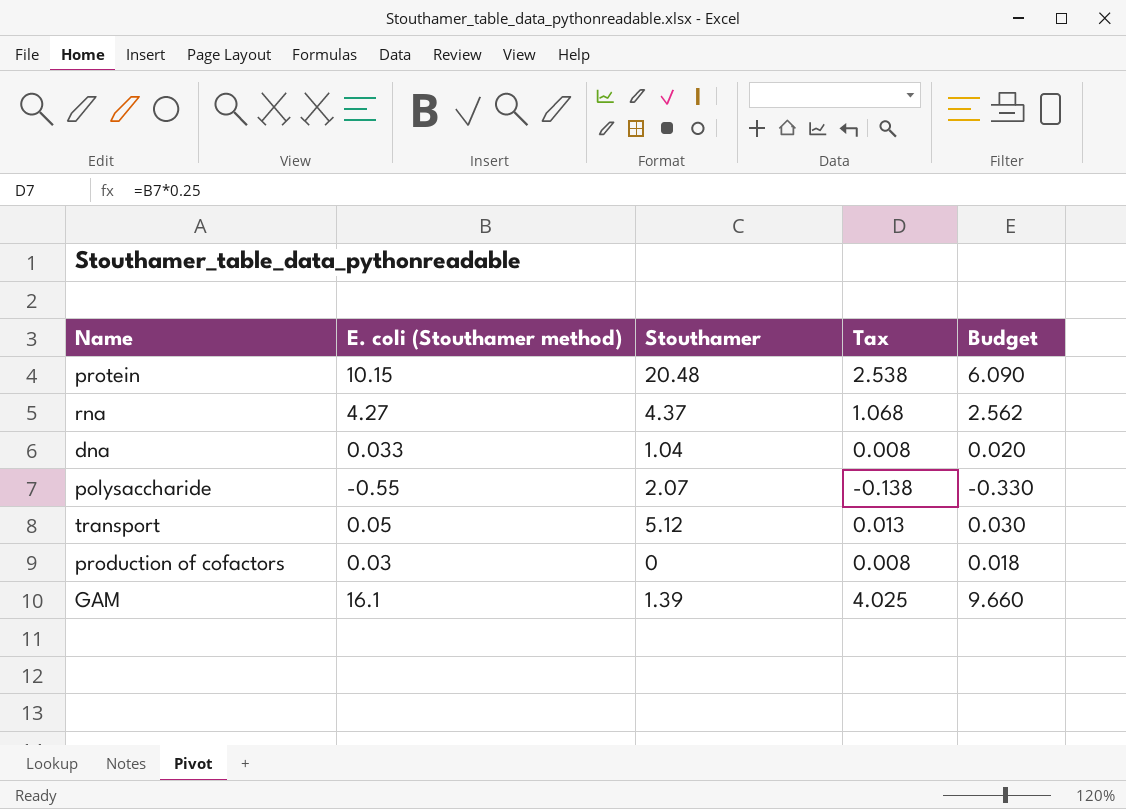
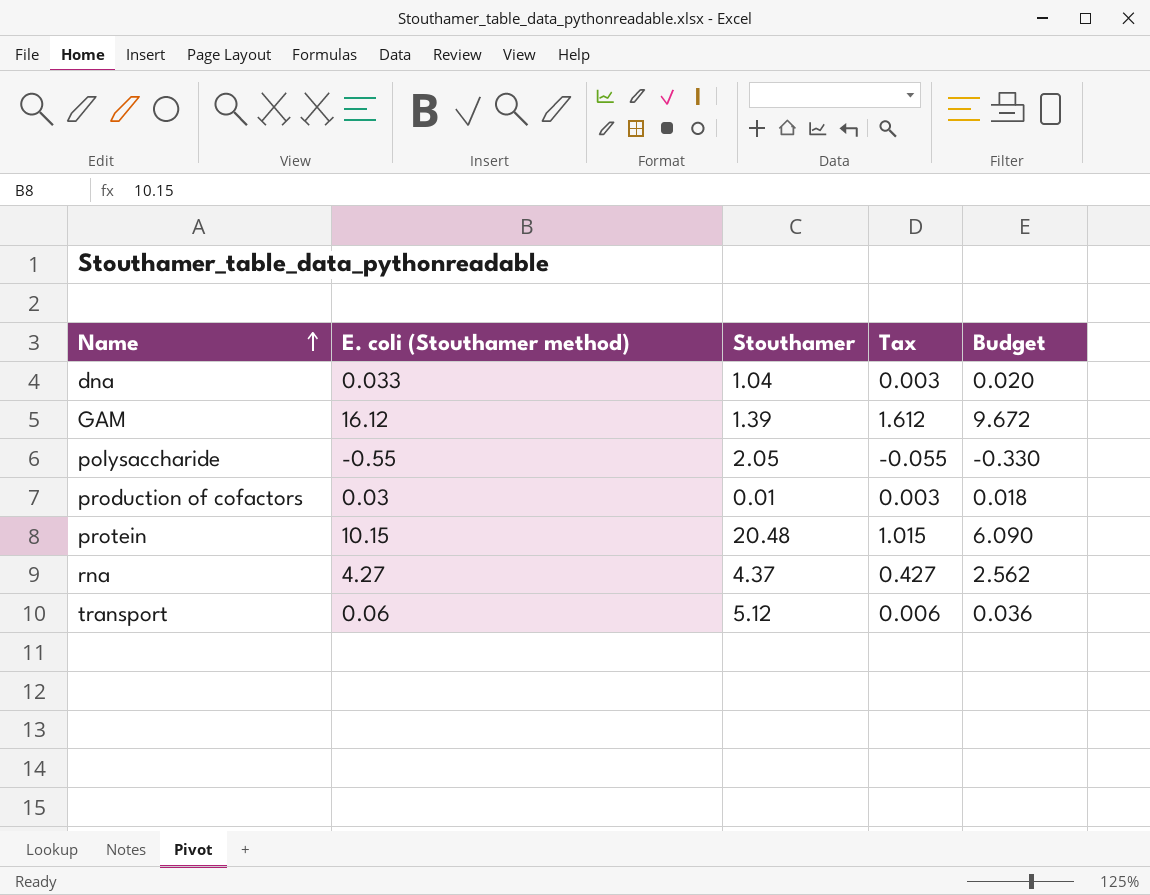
row order: none -> Name ascending
column Tax | formula: [E. coli (Stouthamer method)] * 0.25 -> [E. coli (Stouthamer method)] * 0.1
GAM | E. coli (Stouthamer method): 16.1 -> 16.12
GAM | Budget: 9.660 -> 9.672
polysaccharide | Stouthamer: 2.07 -> 2.05
production of cofactors | Stouthamer: 0 -> 0.01
transport | E. coli (Stouthamer method): 0.05 -> 0.06
transport | Budget: 0.030 -> 0.036

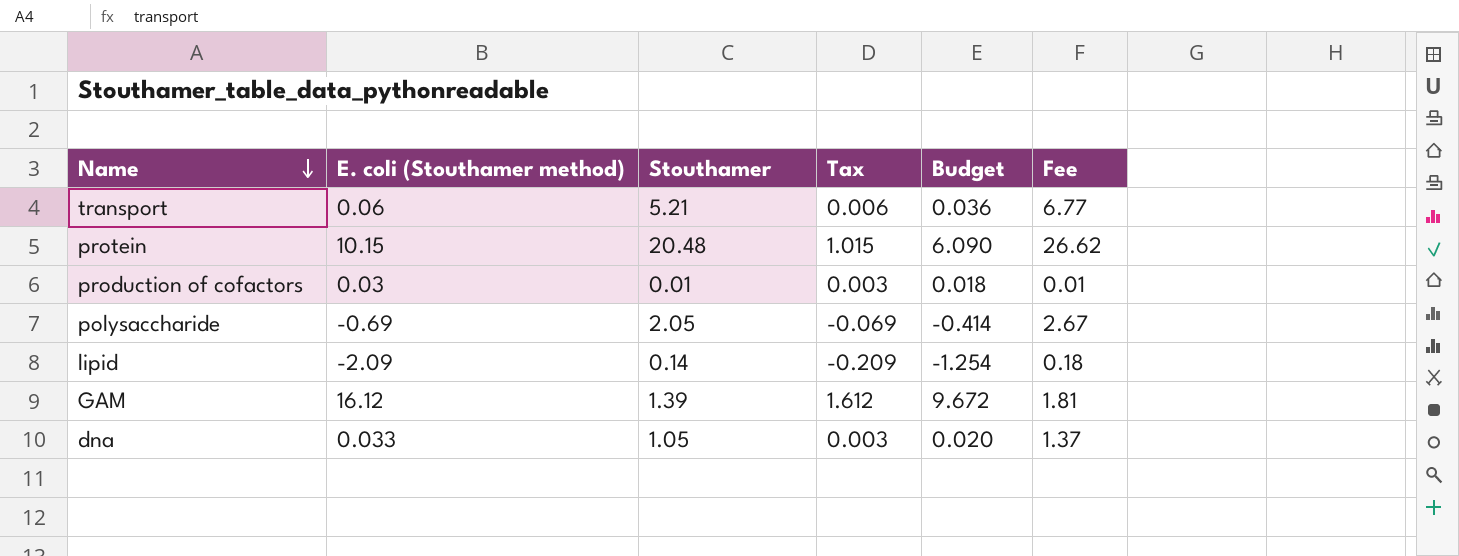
row order: Name ascending -> Name descending
column Fee | formula: none -> [Stouthamer] * 1.3
row rna: 4.27 | 4.37 | 0.427 | 2.562 -> none
transport | Stouthamer: 5.12 -> 5.21
polysaccharide | E. coli (Stouthamer method): -0.55 -> -0.69
polysaccharide | Tax: -0.055 -> -0.069
polysaccharide | Budget: -0.330 -> -0.414
row lipid: none -> -2.09 | 0.14 | -0.209 | -1.254 | 0.18
dna | Stouthamer: 1.04 -> 1.05

